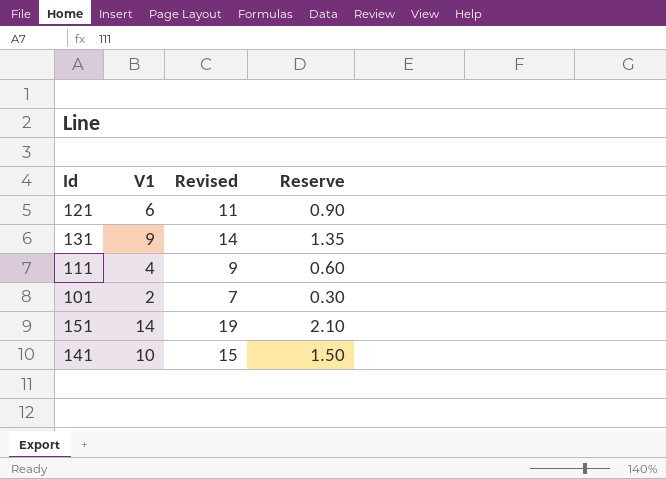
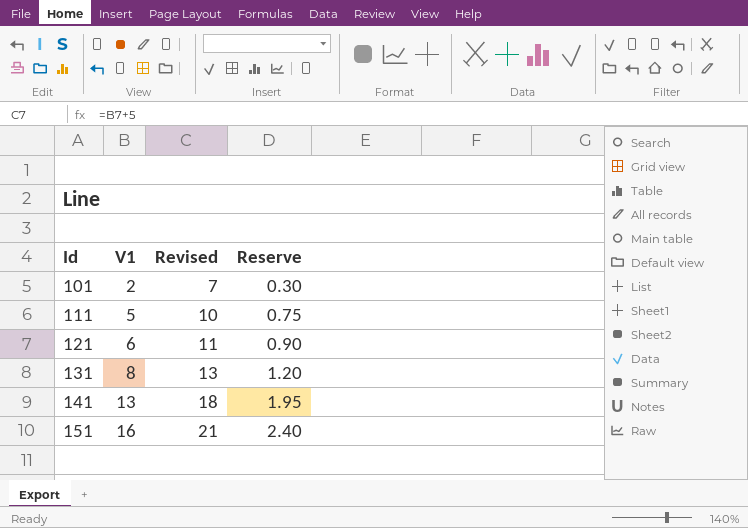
row order: none -> Id ascending
111 | V1: 4 -> 5
111 | Revised: 9 -> 10
111 | Reserve: 0.60 -> 0.75
131 | V1: 9 -> 8
131 | Revised: 14 -> 13
131 | Reserve: 1.35 -> 1.20
141 | V1: 10 -> 13
141 | Revised: 15 -> 18
141 | Reserve: 1.50 -> 1.95
151 | V1: 14 -> 16
151 | Revised: 19 -> 21
151 | Reserve: 2.10 -> 2.40

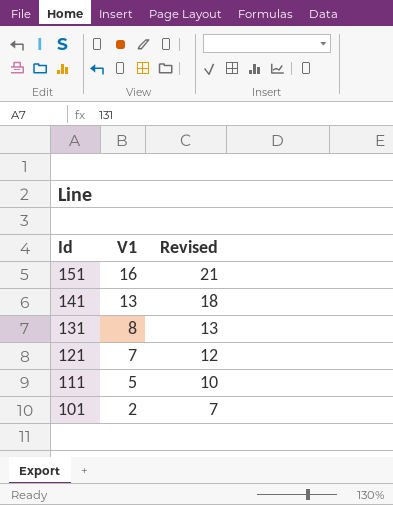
row order: Id ascending -> Id descending
column Reserve | formula: [V1] * 0.15 -> none
121 | V1: 6 -> 7
121 | Revised: 11 -> 12

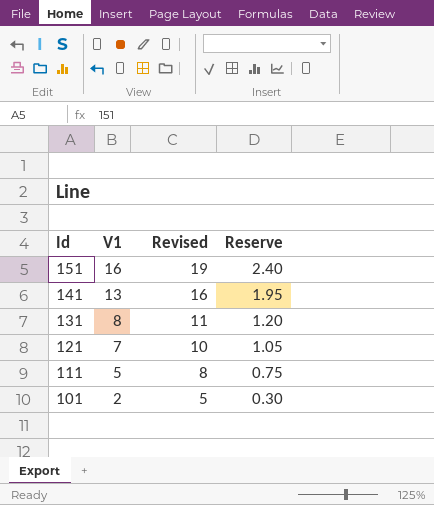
column Revised | formula: [V1] + 5 -> [V1] + 3
column Reserve | formula: none -> [V1] * 0.15

